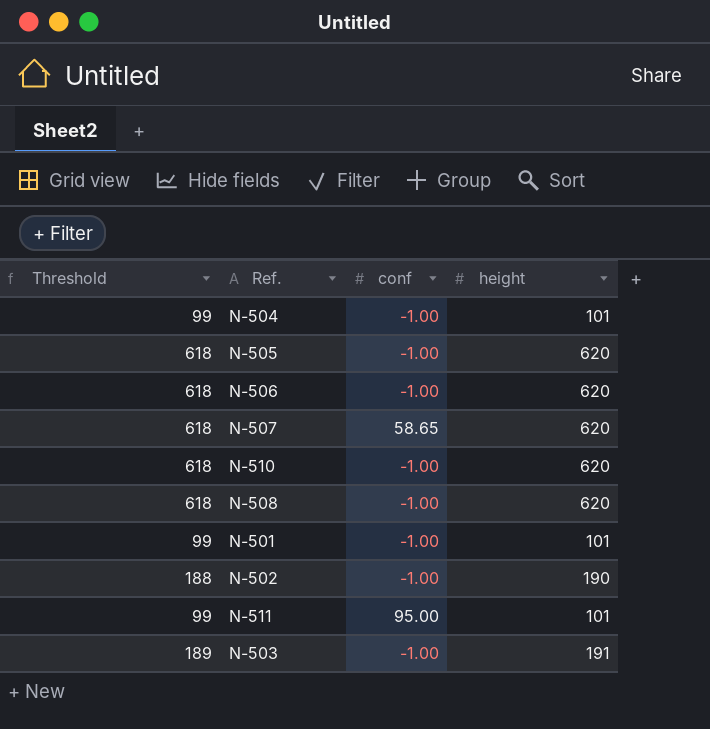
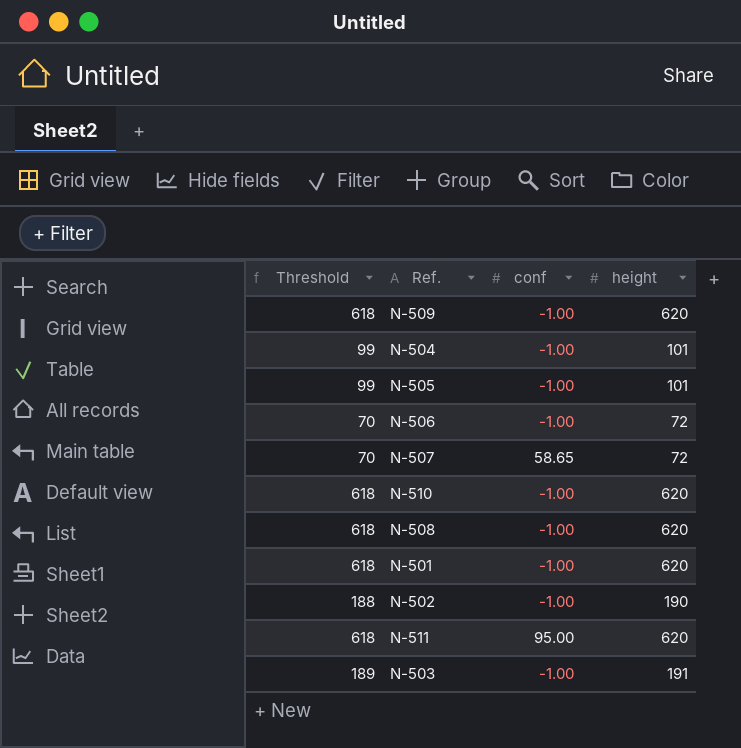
row N-509: none -> 618 | -1.00 | 620
N-505 | Threshold: 618 -> 99
N-505 | height: 620 -> 101
N-506 | Threshold: 618 -> 70
N-506 | height: 620 -> 72
N-507 | Threshold: 618 -> 70
N-507 | height: 620 -> 72
N-501 | Threshold: 99 -> 618
N-501 | height: 101 -> 620
N-511 | Threshold: 99 -> 618
N-511 | height: 101 -> 620

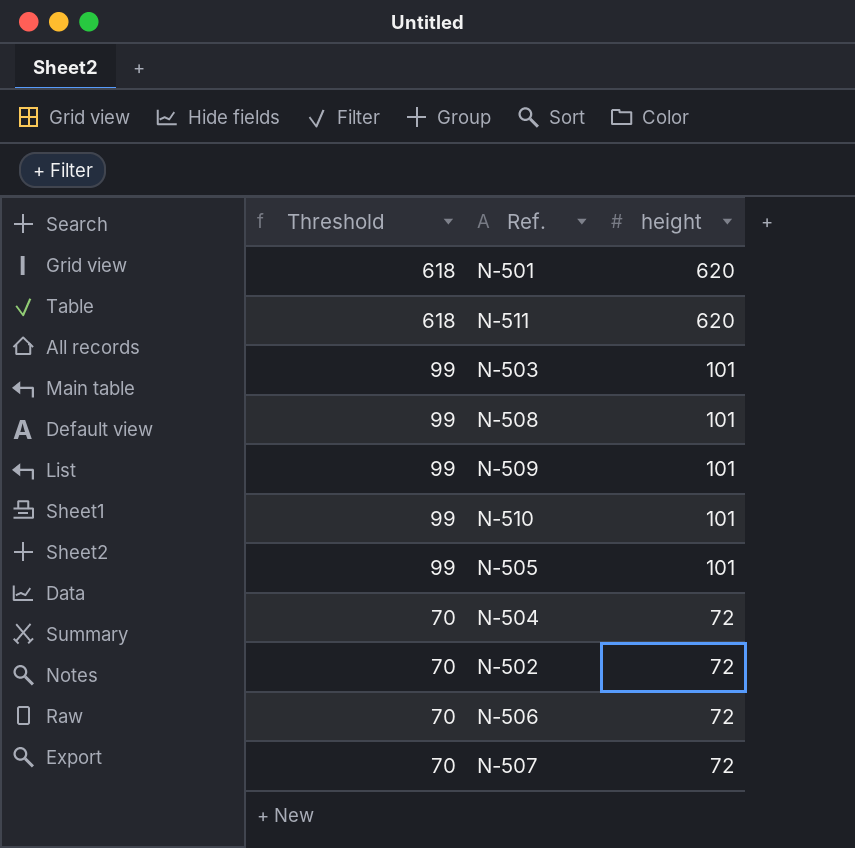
row order: none -> Threshold descending
column conf | position: 3 -> none
N-503 | Threshold: 189 -> 99
N-503 | height: 191 -> 101
N-508 | Threshold: 618 -> 99
N-508 | height: 620 -> 101
N-509 | Threshold: 618 -> 99
N-509 | height: 620 -> 101
N-510 | Threshold: 618 -> 99
N-510 | height: 620 -> 101
N-504 | Threshold: 99 -> 70
N-504 | height: 101 -> 72
N-502 | Threshold: 188 -> 70
N-502 | height: 190 -> 72

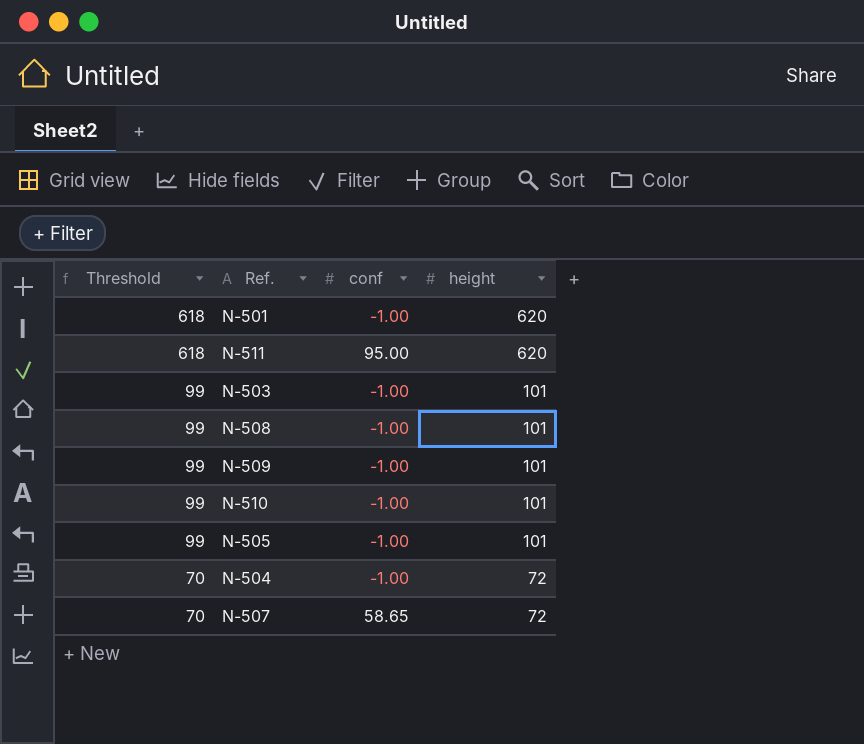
column conf | position: none -> 3
row N-502: 70 | 72 -> none
row N-506: 70 | 72 -> none

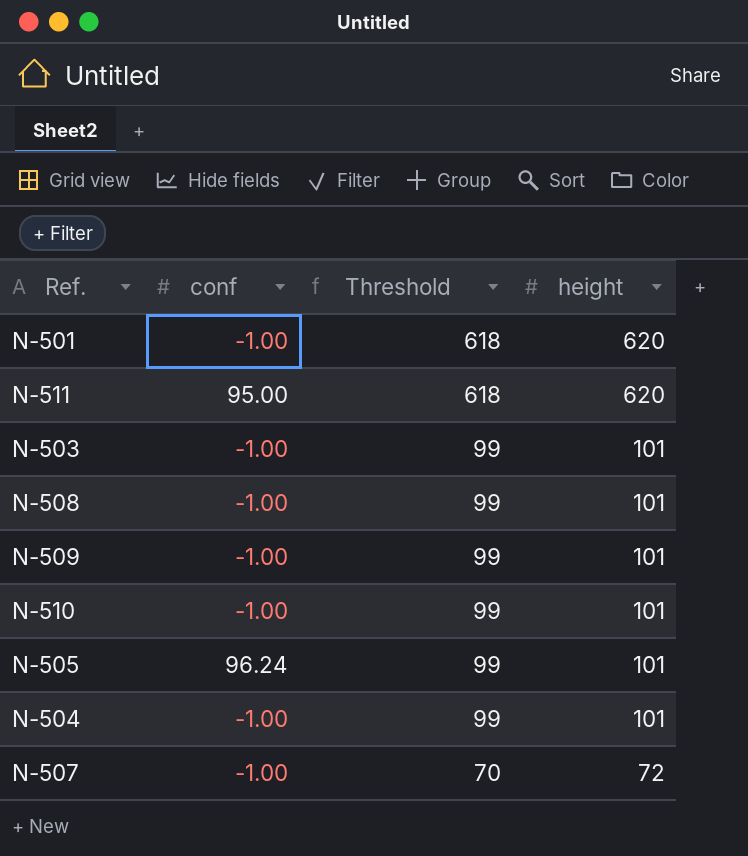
column Threshold | position: 1 -> 3
N-505 | conf: -1.00 -> 96.24
N-504 | Threshold: 70 -> 99
N-504 | height: 72 -> 101
N-507 | conf: 58.65 -> -1.00

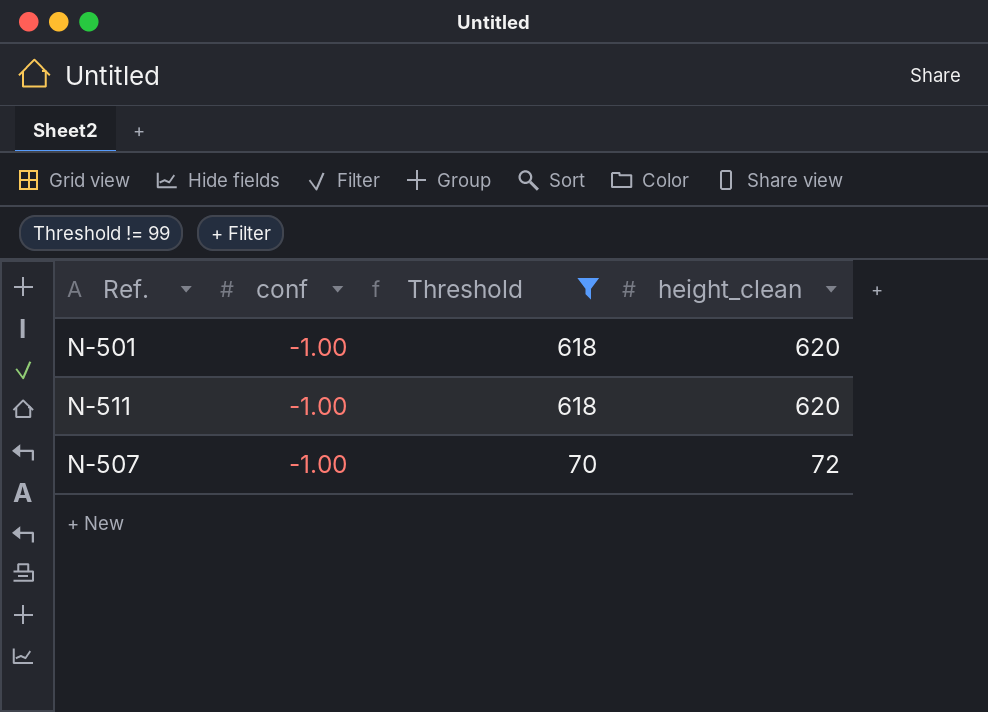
filter: none -> Threshold != 99
column name: height -> height_clean
N-511 | conf: 95.00 -> -1.00

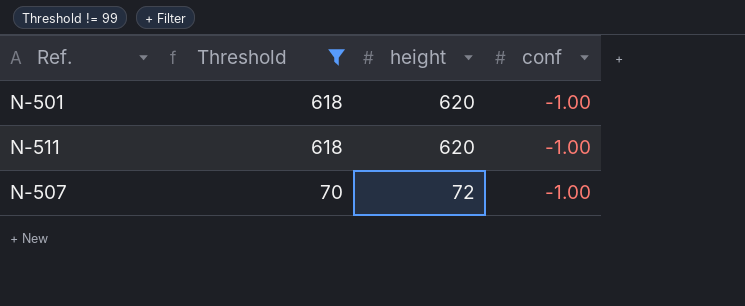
column name: height_clean -> height
column conf | position: 2 -> 4

